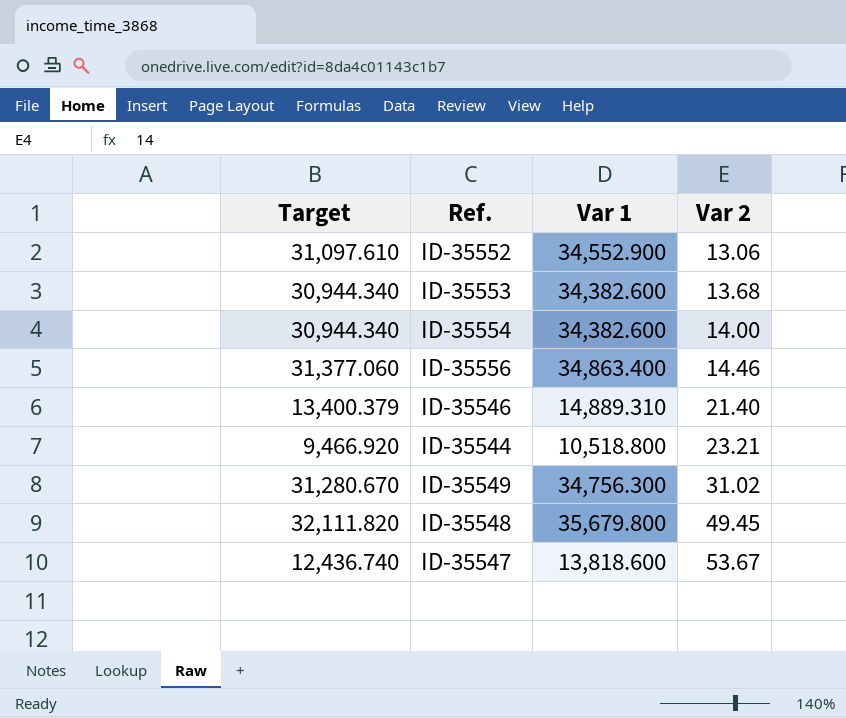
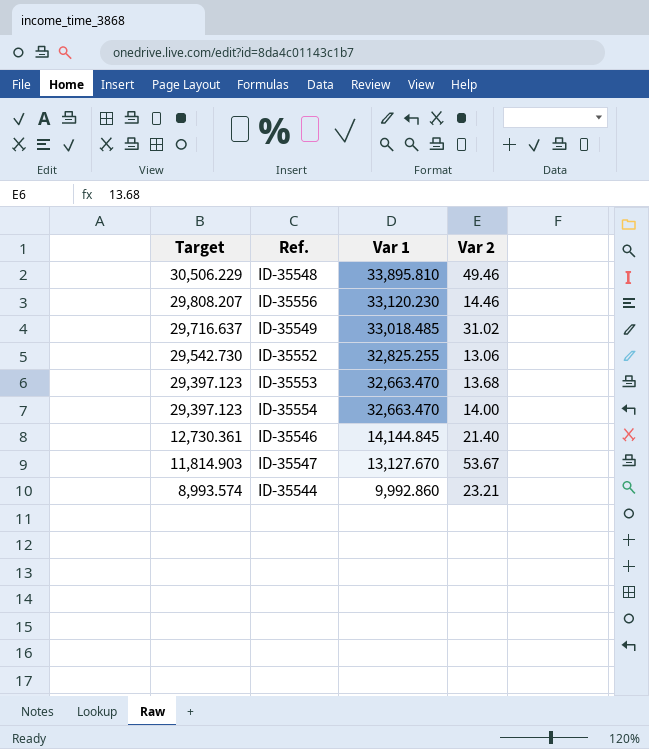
row order: Var 2 ascending -> Target descending
ID-35548 | Target: 32,111.820 -> 30,506.229
ID-35548 | Var 1: 35,679.800 -> 33,895.810
ID-35548 | Var 2: 49.45 -> 49.46
ID-35556 | Target: 31,377.060 -> 29,808.207
ID-35556 | Var 1: 34,863.400 -> 33,120.230
ID-35549 | Target: 31,280.670 -> 29,716.637
ID-35549 | Var 1: 34,756.300 -> 33,018.485
ID-35552 | Target: 31,097.610 -> 29,542.730
ID-35552 | Var 1: 34,552.900 -> 32,825.255
ID-35553 | Target: 30,944.340 -> 29,397.123
ID-35553 | Var 1: 34,382.600 -> 32,663.470
ID-35554 | Target: 30,944.340 -> 29,397.123
ID-35554 | Var 1: 34,382.600 -> 32,663.470
ID-35546 | Target: 13,400.379 -> 12,730.361
ID-35546 | Var 1: 14,889.310 -> 14,144.845
ID-35547 | Target: 12,436.740 -> 11,814.903
ID-35547 | Var 1: 13,818.600 -> 13,127.670
ID-35544 | Target: 9,466.920 -> 8,993.574
ID-35544 | Var 1: 10,518.800 -> 9,992.860

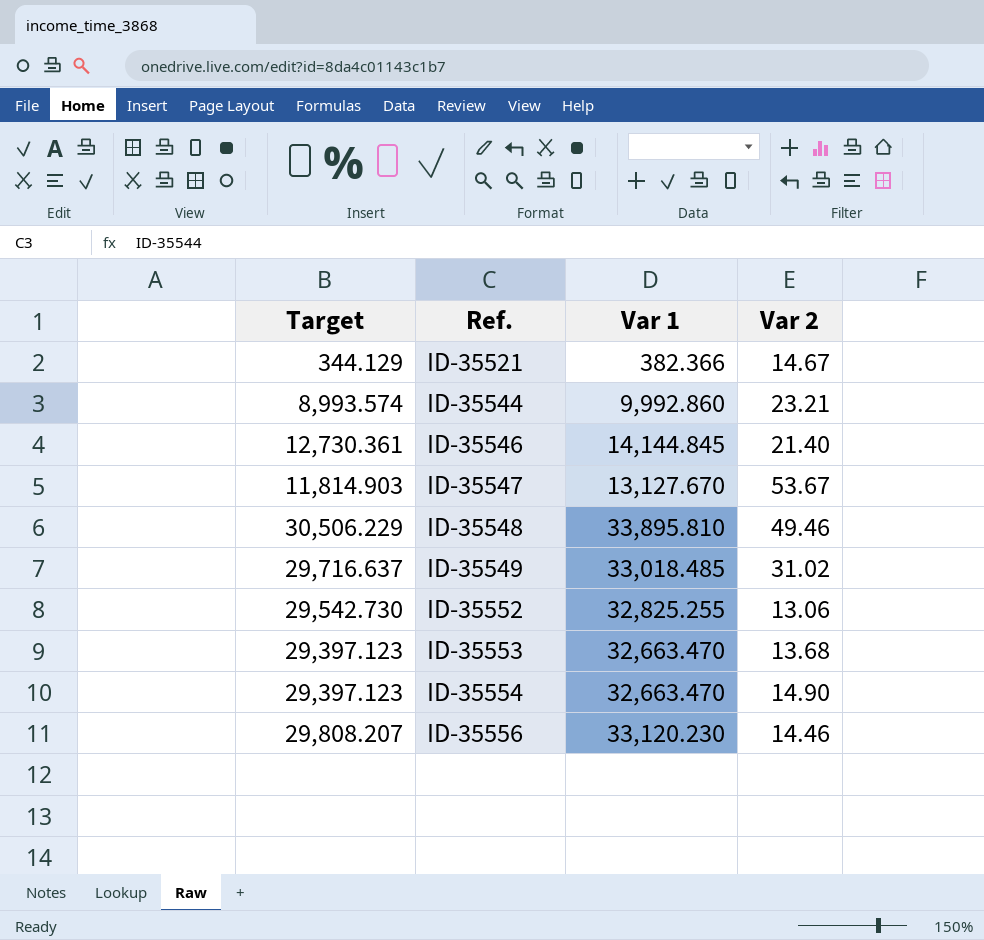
row order: Target descending -> Ref. ascending
row ID-35521: none -> 344.129 | 382.366 | 14.67
ID-35554 | Var 2: 14.00 -> 14.90

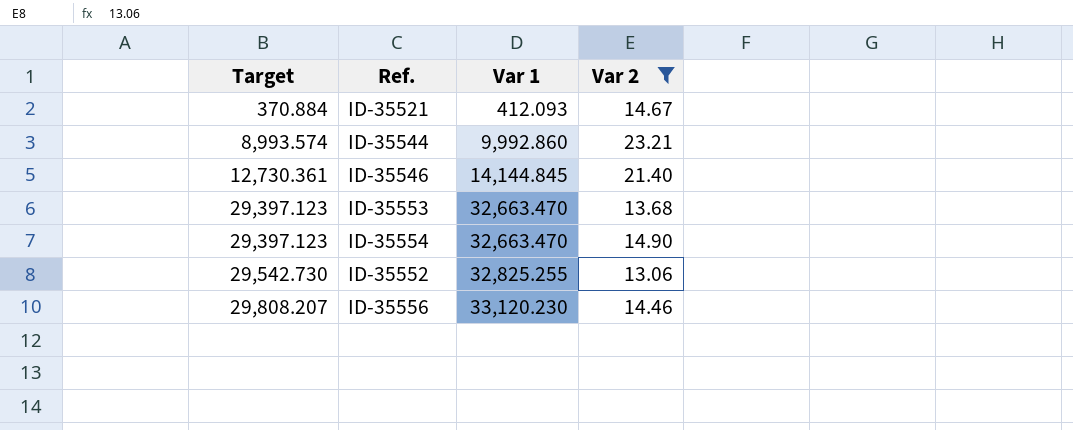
filter: none -> Var 2 <= 23.21
row order: Ref. ascending -> Target ascending
ID-35521 | Target: 344.129 -> 370.884
ID-35521 | Var 1: 382.366 -> 412.093

